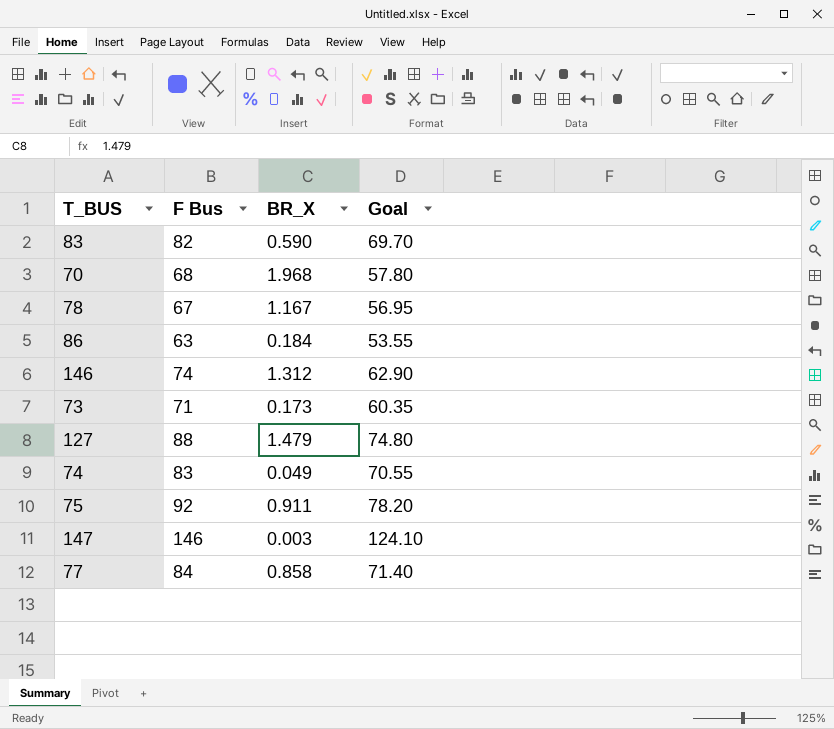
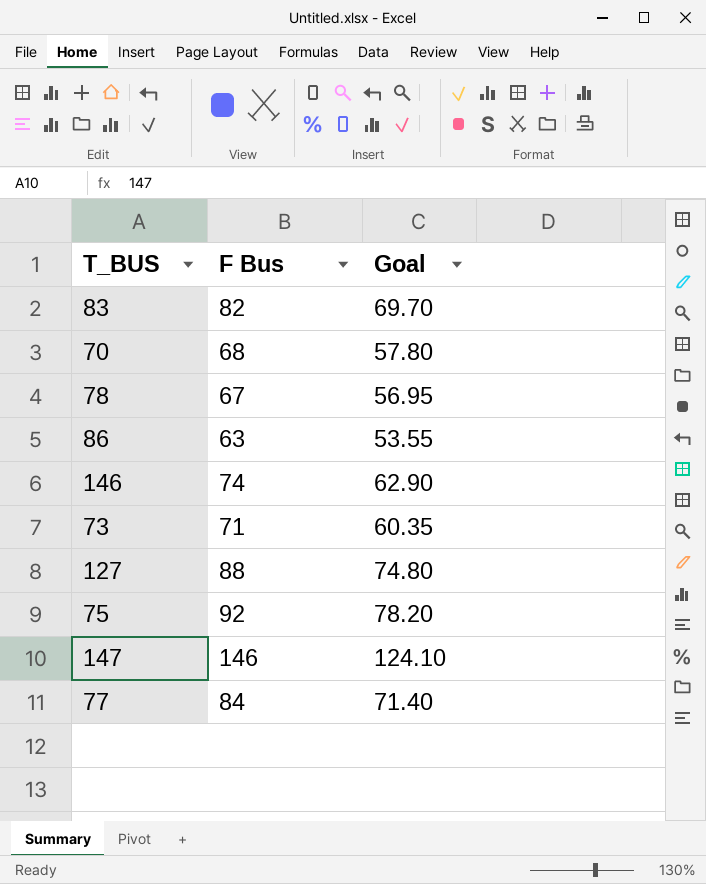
column BR_X | position: 3 -> none
row 74: 83 | 0.049 | 70.55 -> none

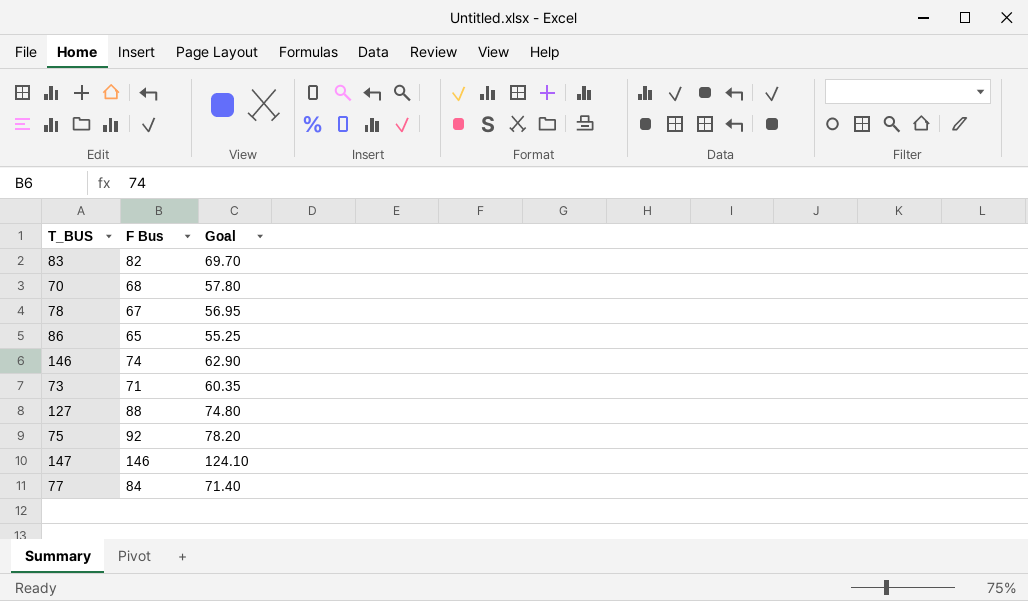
86 | F Bus: 63 -> 65
86 | Goal: 53.55 -> 55.25

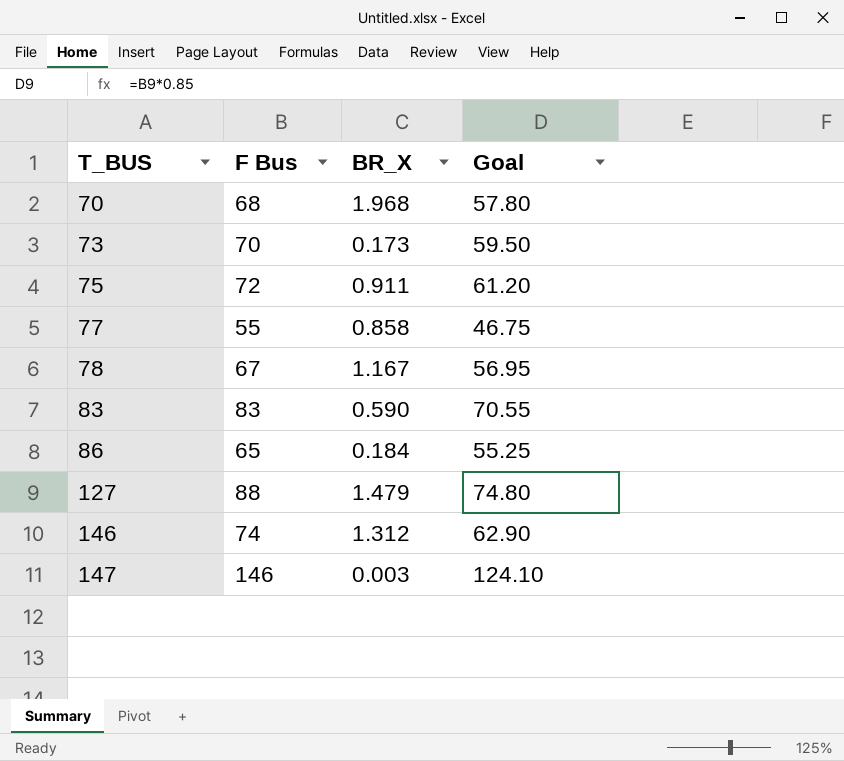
row order: none -> T_BUS ascending
column BR_X | position: none -> 3
73 | F Bus: 71 -> 70
73 | Goal: 60.35 -> 59.50
75 | F Bus: 92 -> 72
75 | Goal: 78.20 -> 61.20
77 | F Bus: 84 -> 55
77 | Goal: 71.40 -> 46.75
83 | F Bus: 82 -> 83
83 | Goal: 69.70 -> 70.55

